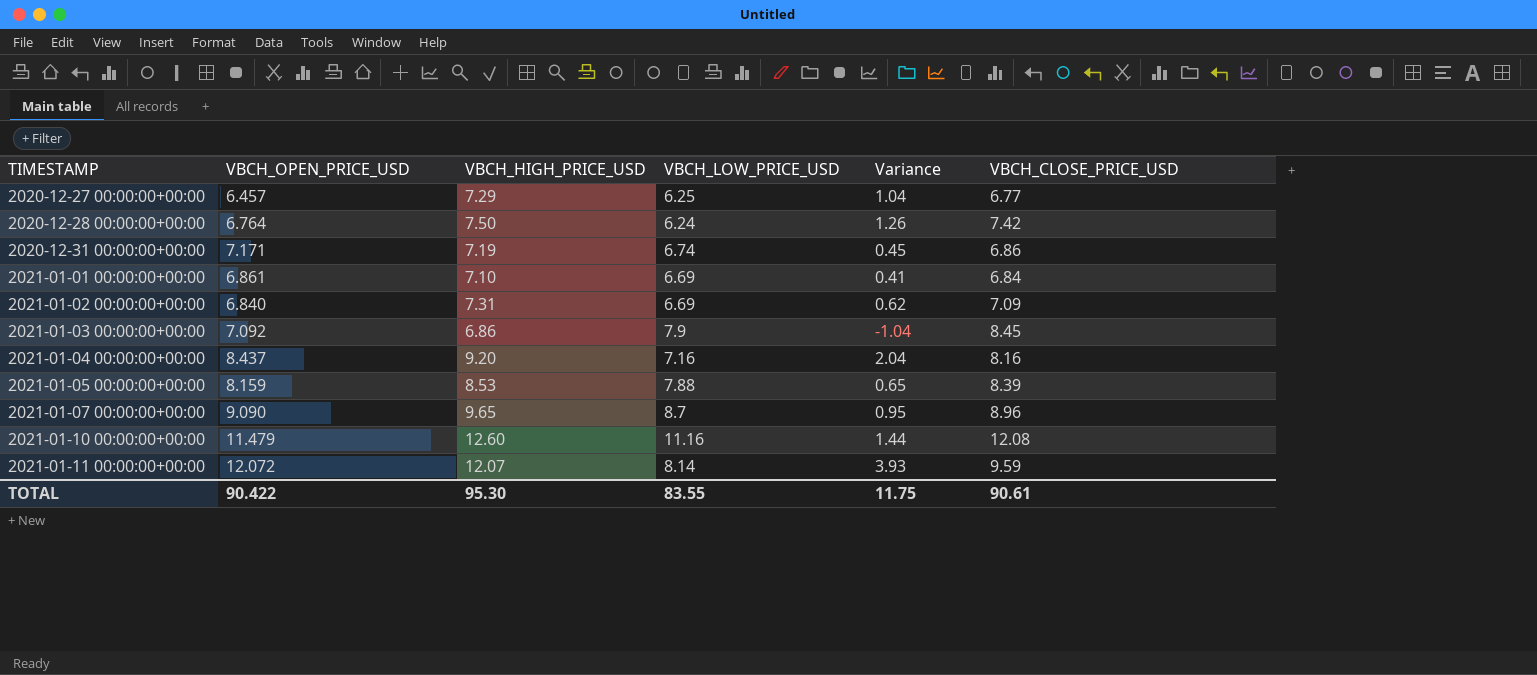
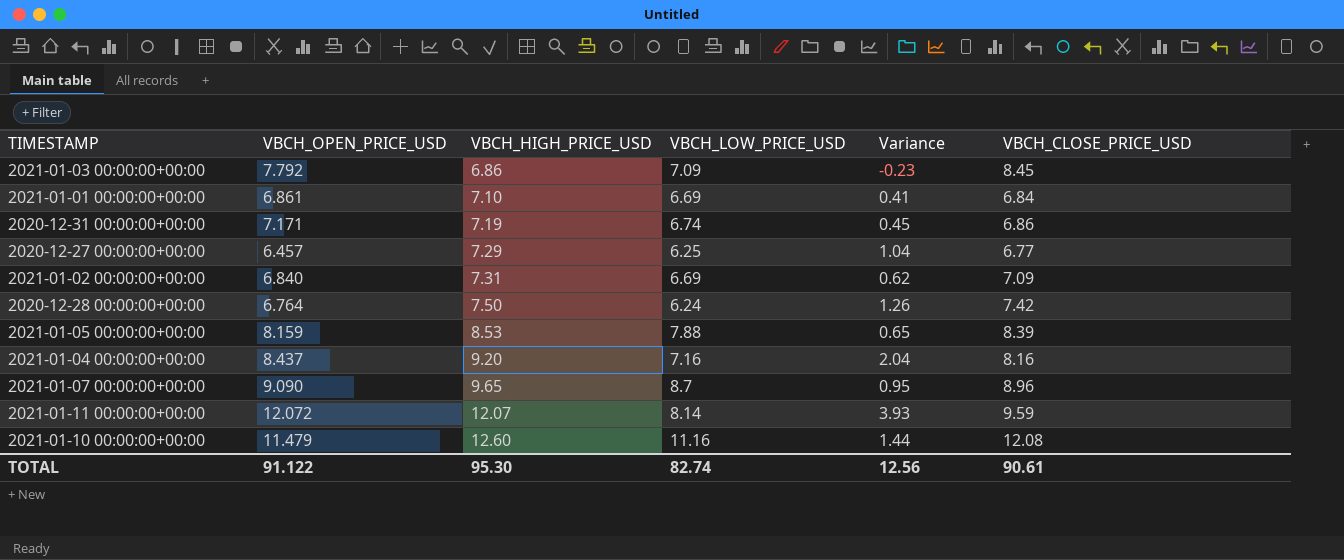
row order: TIMESTAMP ascending -> VBCH_HIGH_PRICE_USD ascending
2021-01-03 00:00:00+00:00 | VBCH_OPEN_PRICE_USD: 7.092 -> 7.792
2021-01-03 00:00:00+00:00 | VBCH_LOW_PRICE_USD: 7.9 -> 7.09
2021-01-03 00:00:00+00:00 | Variance: -1.04 -> -0.23
TOTAL | VBCH_OPEN_PRICE_USD: 90.422 -> 91.122
TOTAL | VBCH_LOW_PRICE_USD: 83.55 -> 82.74
TOTAL | Variance: 11.75 -> 12.56

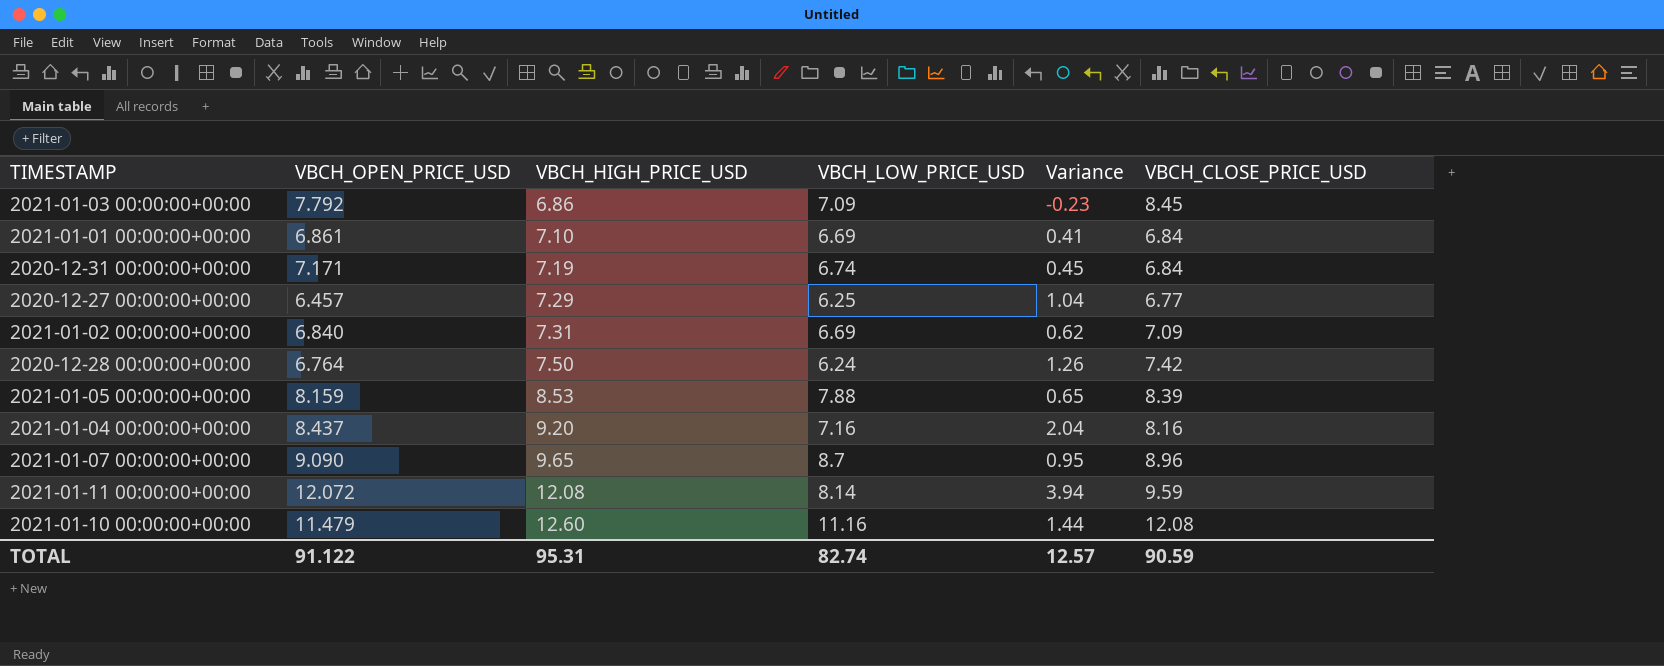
2020-12-31 00:00:00+00:00 | VBCH_CLOSE_PRICE_USD: 6.86 -> 6.84
2021-01-11 00:00:00+00:00 | VBCH_HIGH_PRICE_USD: 12.07 -> 12.08
2021-01-11 00:00:00+00:00 | Variance: 3.93 -> 3.94
TOTAL | VBCH_HIGH_PRICE_USD: 95.30 -> 95.31
TOTAL | Variance: 12.56 -> 12.57
TOTAL | VBCH_CLOSE_PRICE_USD: 90.61 -> 90.59

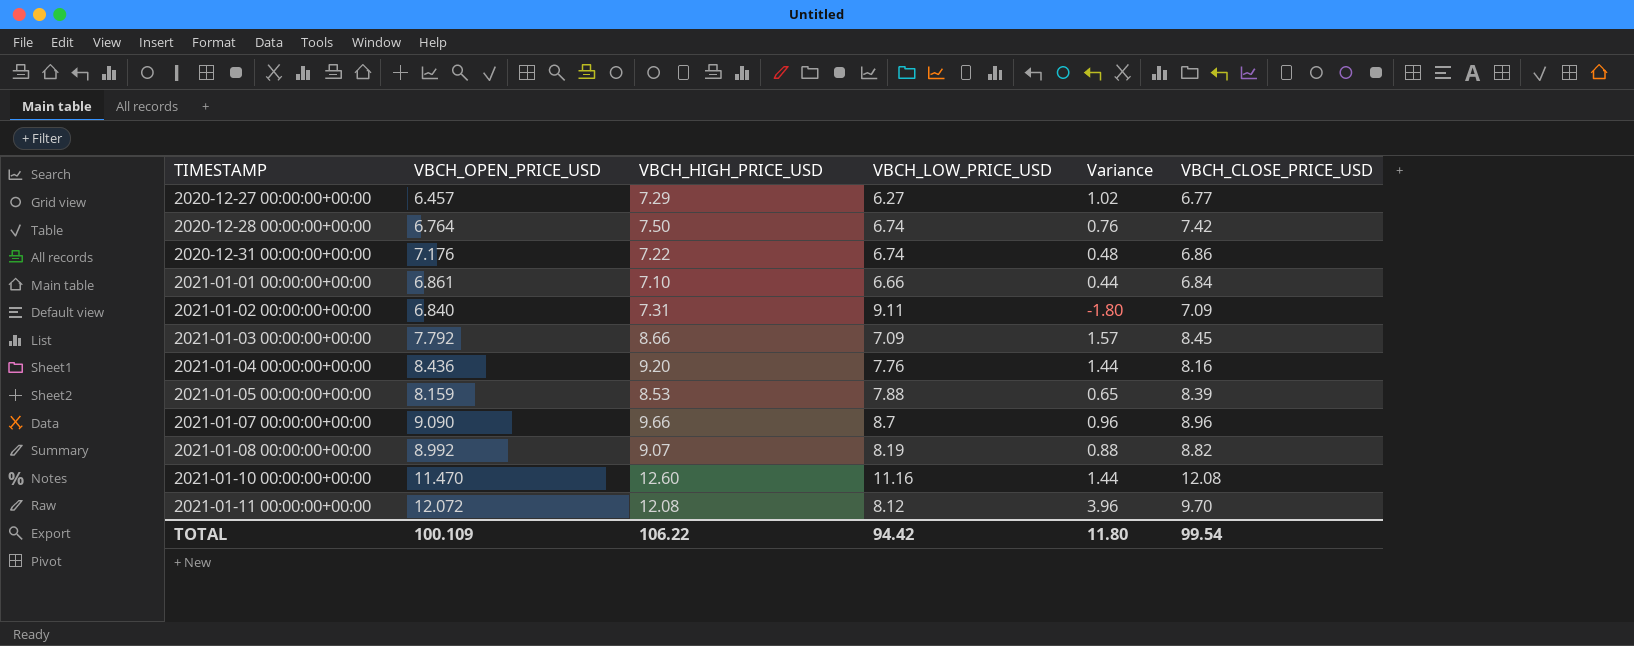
row order: VBCH_HIGH_PRICE_USD ascending -> TIMESTAMP ascending
2020-12-27 00:00:00+00:00 | VBCH_LOW_PRICE_USD: 6.25 -> 6.27
2020-12-27 00:00:00+00:00 | Variance: 1.04 -> 1.02
2020-12-28 00:00:00+00:00 | VBCH_LOW_PRICE_USD: 6.24 -> 6.74
2020-12-28 00:00:00+00:00 | Variance: 1.26 -> 0.76
2020-12-31 00:00:00+00:00 | VBCH_OPEN_PRICE_USD: 7.171 -> 7.176
2020-12-31 00:00:00+00:00 | VBCH_HIGH_PRICE_USD: 7.19 -> 7.22
2020-12-31 00:00:00+00:00 | Variance: 0.45 -> 0.48
2020-12-31 00:00:00+00:00 | VBCH_CLOSE_PRICE_USD: 6.84 -> 6.86
2021-01-01 00:00:00+00:00 | VBCH_LOW_PRICE_USD: 6.69 -> 6.66
2021-01-01 00:00:00+00:00 | Variance: 0.41 -> 0.44
2021-01-02 00:00:00+00:00 | VBCH_LOW_PRICE_USD: 6.69 -> 9.11
2021-01-02 00:00:00+00:00 | Variance: 0.62 -> -1.80
2021-01-03 00:00:00+00:00 | VBCH_HIGH_PRICE_USD: 6.86 -> 8.66
2021-01-03 00:00:00+00:00 | Variance: -0.23 -> 1.57
2021-01-04 00:00:00+00:00 | VBCH_OPEN_PRICE_USD: 8.437 -> 8.436
2021-01-04 00:00:00+00:00 | VBCH_LOW_PRICE_USD: 7.16 -> 7.76
2021-01-04 00:00:00+00:00 | Variance: 2.04 -> 1.44
2021-01-07 00:00:00+00:00 | VBCH_HIGH_PRICE_USD: 9.65 -> 9.66
2021-01-07 00:00:00+00:00 | Variance: 0.95 -> 0.96
row 2021-01-08 00:00:00+00:00: none -> 8.992 | 9.07 | 8.19 | 0.88 | 8.82
2021-01-10 00:00:00+00:00 | VBCH_OPEN_PRICE_USD: 11.479 -> 11.470
2021-01-11 00:00:00+00:00 | VBCH_LOW_PRICE_USD: 8.14 -> 8.12
2021-01-11 00:00:00+00:00 | Variance: 3.94 -> 3.96
2021-01-11 00:00:00+00:00 | VBCH_CLOSE_PRICE_USD: 9.59 -> 9.70
TOTAL | VBCH_OPEN_PRICE_USD: 91.122 -> 100.109
TOTAL | VBCH_HIGH_PRICE_USD: 95.31 -> 106.22
TOTAL | VBCH_LOW_PRICE_USD: 82.74 -> 94.42
TOTAL | Variance: 12.57 -> 11.80
TOTAL | VBCH_CLOSE_PRICE_USD: 90.59 -> 99.54

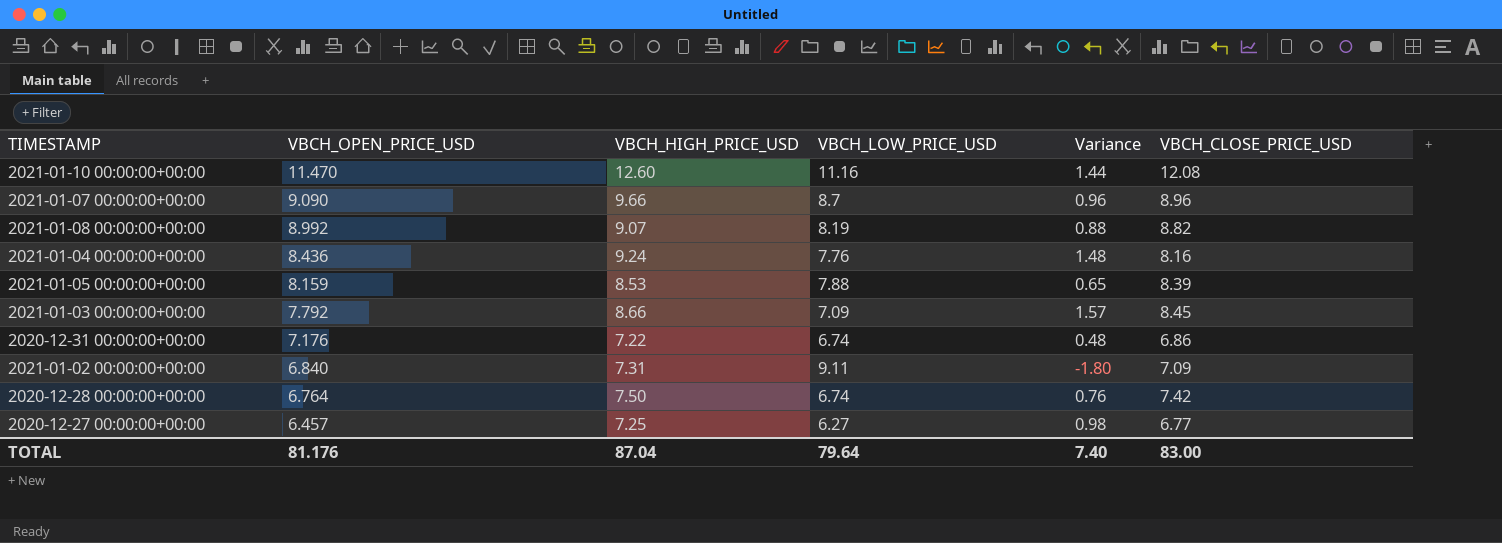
row order: TIMESTAMP ascending -> VBCH_OPEN_PRICE_USD descending
row 2021-01-01 00:00:00+00:00: 6.861 | 7.10 | 6.66 | 0.44 | 6.84 -> none
row 2021-01-11 00:00:00+00:00: 12.072 | 12.08 | 8.12 | 3.96 | 9.70 -> none
2021-01-04 00:00:00+00:00 | VBCH_HIGH_PRICE_USD: 9.20 -> 9.24
2021-01-04 00:00:00+00:00 | Variance: 1.44 -> 1.48
2020-12-27 00:00:00+00:00 | VBCH_HIGH_PRICE_USD: 7.29 -> 7.25
2020-12-27 00:00:00+00:00 | Variance: 1.02 -> 0.98
TOTAL | VBCH_OPEN_PRICE_USD: 100.109 -> 81.176
TOTAL | VBCH_HIGH_PRICE_USD: 106.22 -> 87.04
TOTAL | VBCH_LOW_PRICE_USD: 94.42 -> 79.64
TOTAL | Variance: 11.80 -> 7.40
TOTAL | VBCH_CLOSE_PRICE_USD: 99.54 -> 83.00

